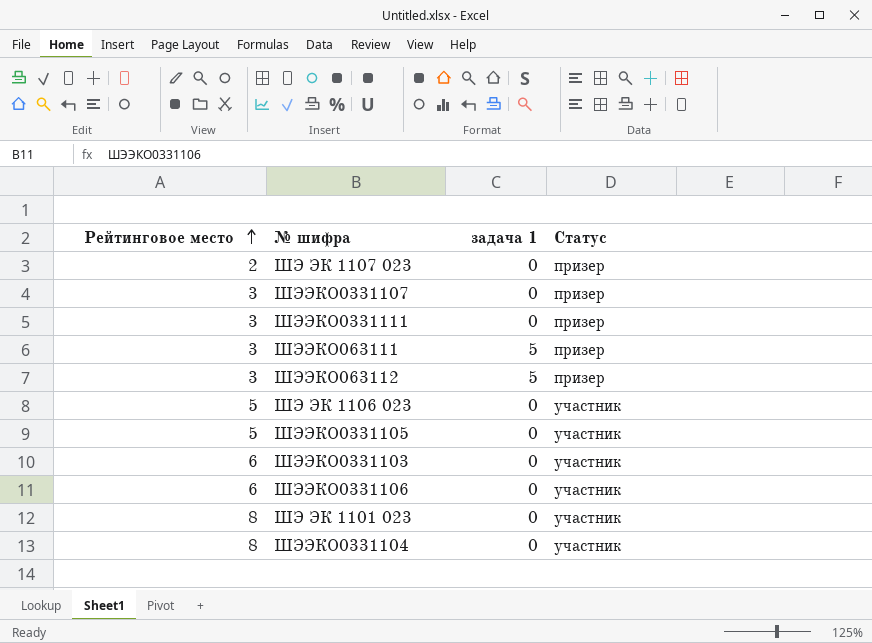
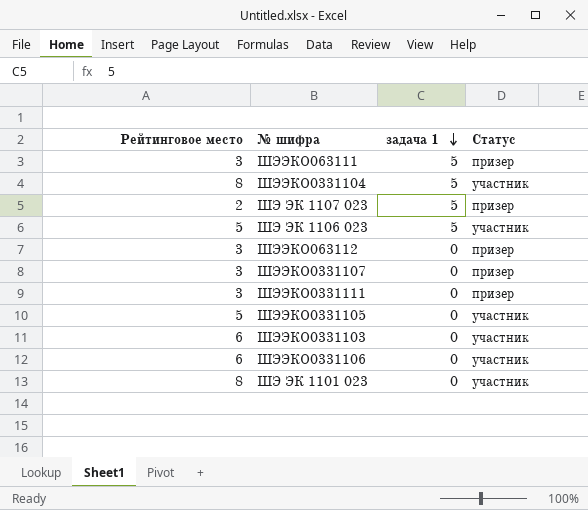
row order: Рейтинговое место ascending -> задача 1 descending
ШЭЭКО0331104 | задача 1: 0 -> 5
ШЭ ЭК 1107 023 | задача 1: 0 -> 5
ШЭ ЭК 1106 023 | задача 1: 0 -> 5
ШЭЭКО063112 | задача 1: 5 -> 0

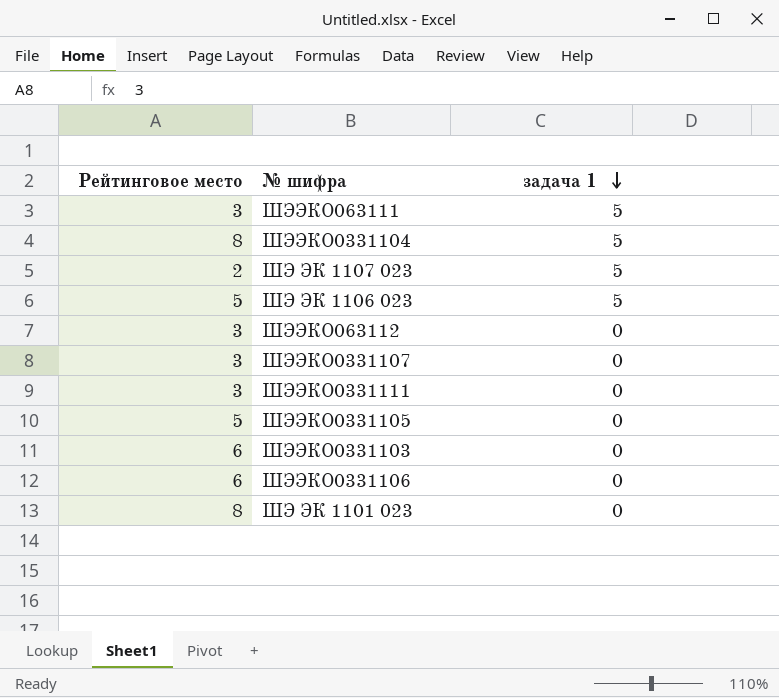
column Статус | position: 4 -> none

